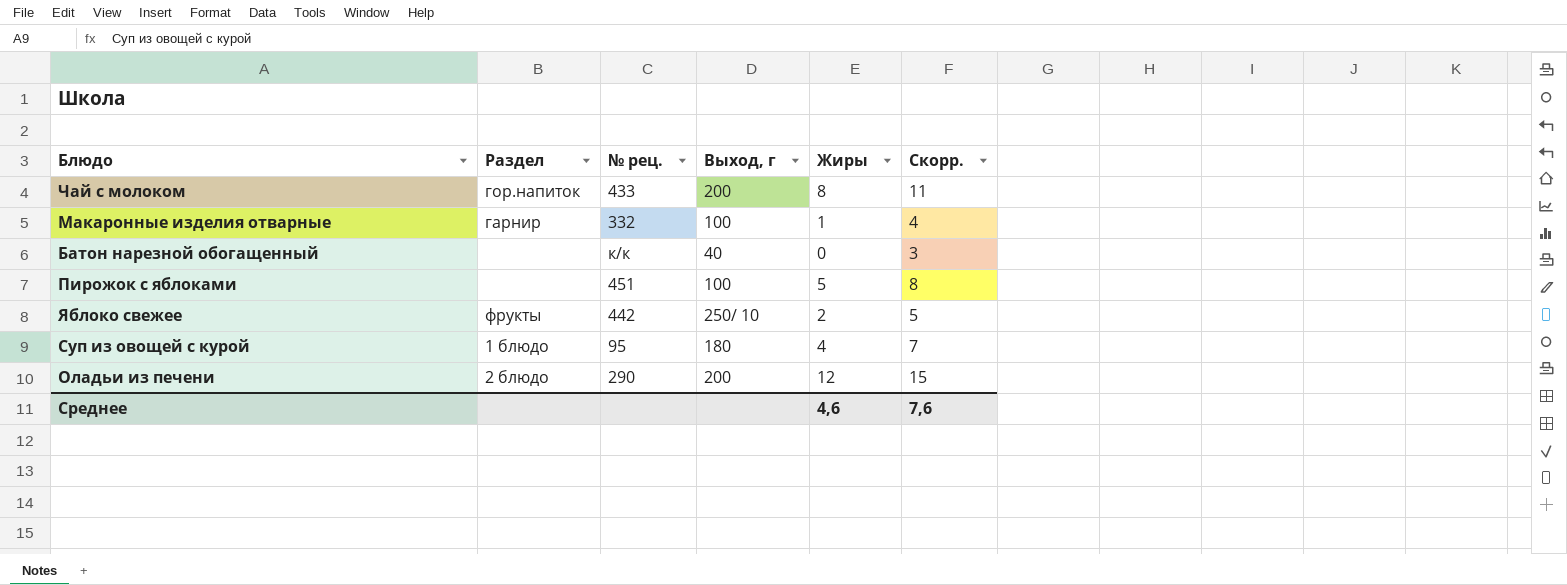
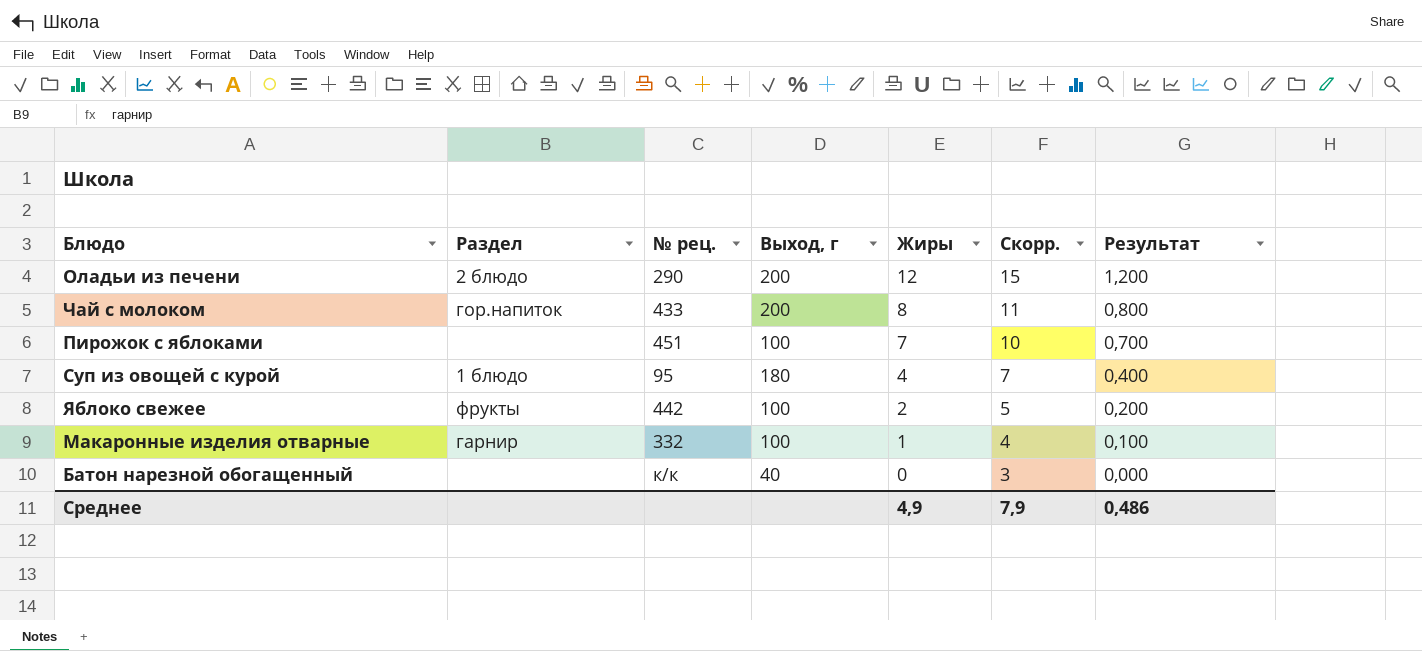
row order: none -> Жиры descending
column Результат | formula: none -> [Жиры] * 0,1
Пирожок с яблоками | Жиры: 5 -> 7
Пирожок с яблоками | Скорр.: 8 -> 10
Яблоко свежее | Выход, г: 250/ 10 -> 100
Среднее | Жиры: 4,6 -> 4,9
Среднее | Скорр.: 7,6 -> 7,9

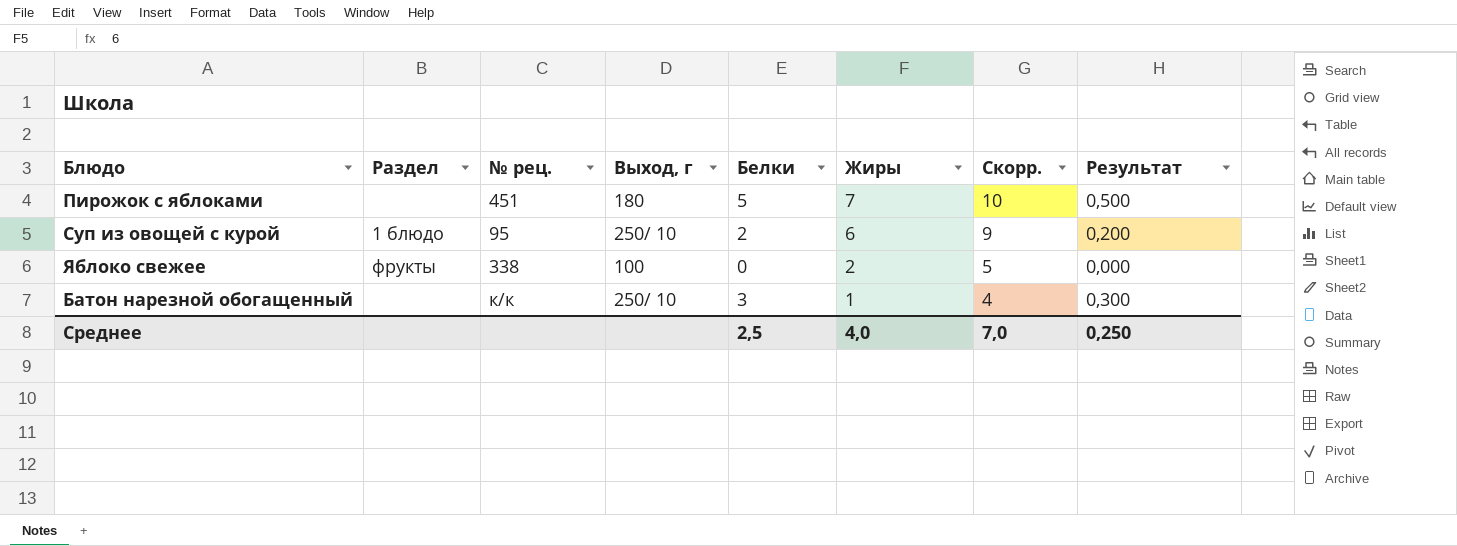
column Белки | position: none -> 5
column Результат | formula: [Жиры] * 0,1 -> [Белки] * 0,1
row Оладьи из печени: 2 блюдо | 290 | 200 | 12 | 15 | 1,200 -> none
row Чай с молоком: гор.напиток | 433 | 200 | 8 | 11 | 0,800 -> none
row Макаронные изделия отварные: гарнир | 332 | 100 | 1 | 4 | 0,100 -> none
Пирожок с яблоками | Выход, г: 100 -> 180
Суп из овощей с курой | Выход, г: 180 -> 250/ 10
Суп из овощей с курой | Жиры: 4 -> 6
Суп из овощей с курой | Скорр.: 7 -> 9
Яблоко свежее | № рец.: 442 -> 338
Батон нарезной обогащенный | Выход, г: 40 -> 250/ 10
Батон нарезной обогащенный | Жиры: 0 -> 1
Батон нарезной обогащенный | Скорр.: 3 -> 4
Среднее | Жиры: 4,9 -> 4,0
Среднее | Скорр.: 7,9 -> 7,0
Среднее | Результат: 0,486 -> 0,250

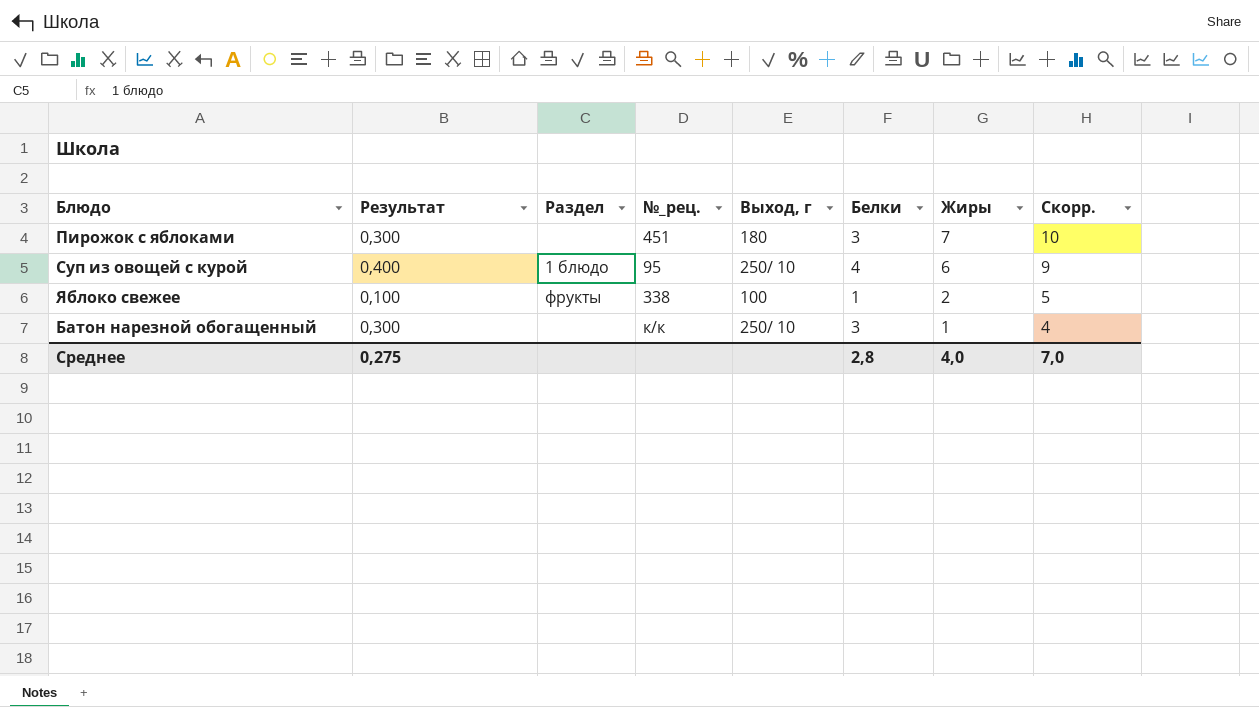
column Результат | position: 8 -> 2
column name: № рец. -> №_рец.
Пирожок с яблоками | Результат: 0,500 -> 0,300
Пирожок с яблоками | Белки: 5 -> 3
Суп из овощей с курой | Результат: 0,200 -> 0,400
Суп из овощей с курой | Белки: 2 -> 4
Яблоко свежее | Результат: 0,000 -> 0,100
Яблоко свежее | Белки: 0 -> 1
Среднее | Результат: 0,250 -> 0,275
Среднее | Белки: 2,5 -> 2,8

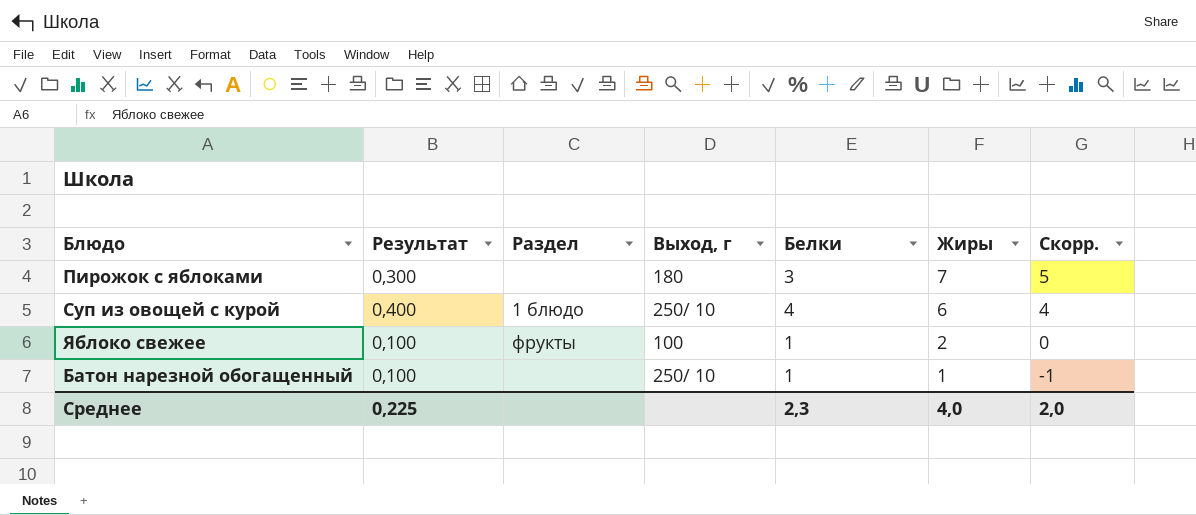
column №_рец. | position: 4 -> none
column Скорр. | formula: [Жиры] + 3 -> [Жиры] - 2
Батон нарезной обогащенный | Результат: 0,300 -> 0,100
Батон нарезной обогащенный | Белки: 3 -> 1
Среднее | Результат: 0,275 -> 0,225
Среднее | Белки: 2,8 -> 2,3
Среднее | Скорр.: 7,0 -> 2,0

